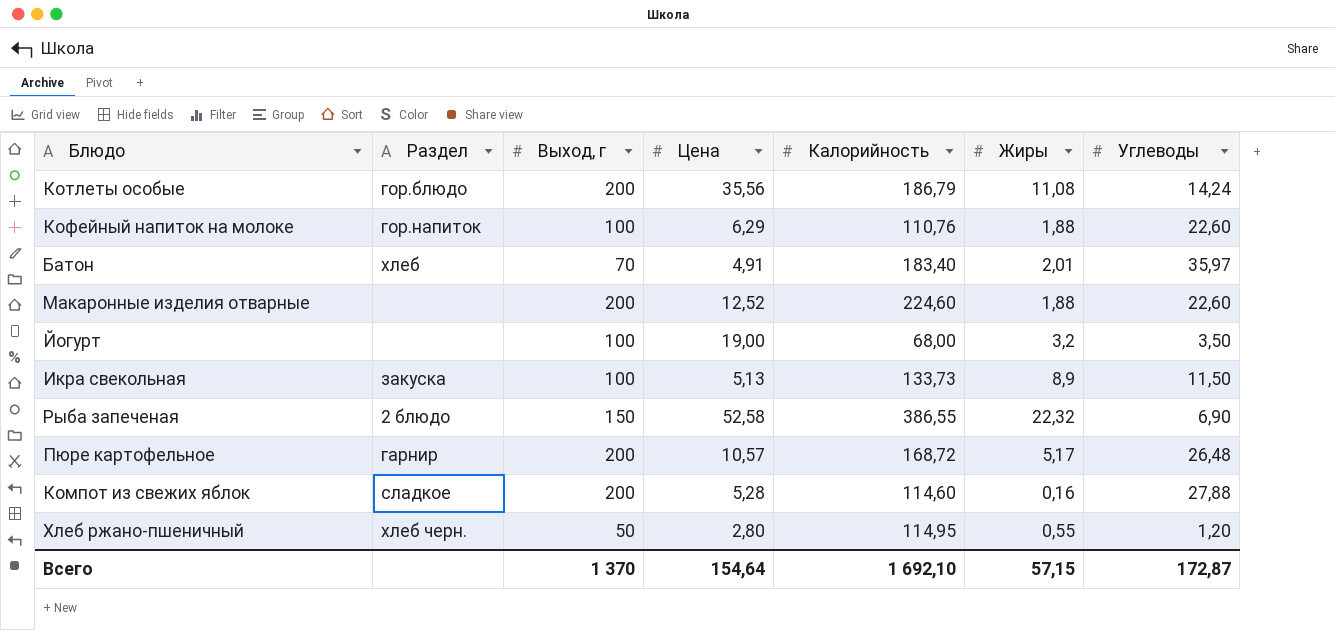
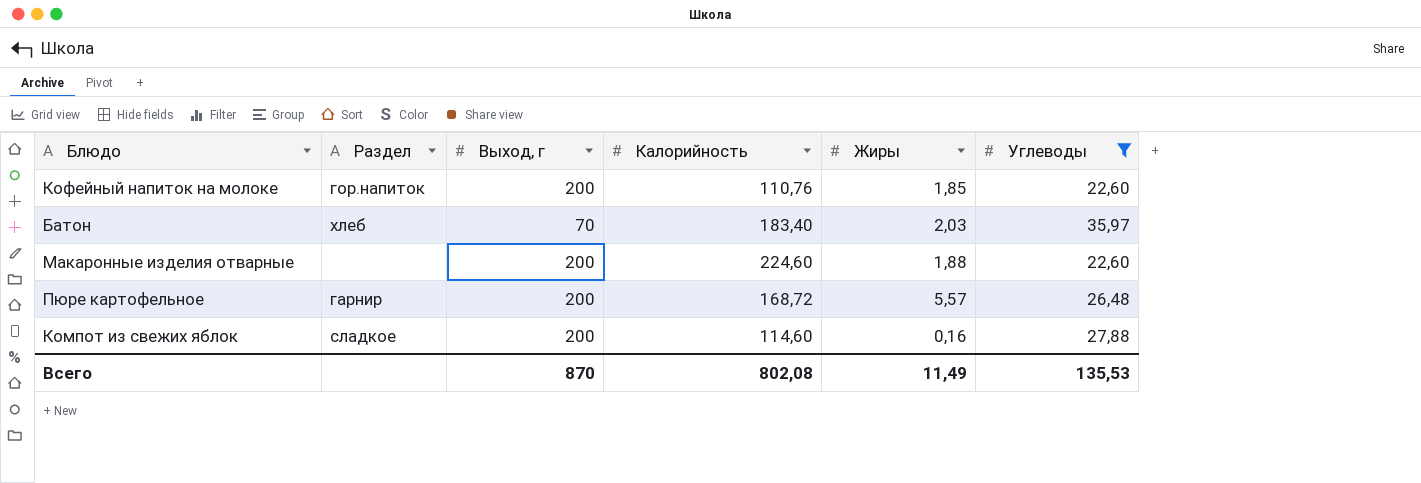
filter: none -> Углеводы >= 22,60
column Цена | position: 4 -> none
Кофейный напиток на молоке | Выход, г: 100 -> 200
Кофейный напиток на молоке | Жиры: 1,88 -> 1,85
Батон | Жиры: 2,01 -> 2,03
Пюре картофельное | Жиры: 5,17 -> 5,57
Всего | Выход, г: 1 370 -> 870
Всего | Калорийность: 1 692,10 -> 802,08
Всего | Жиры: 57,15 -> 11,49
Всего | Углеводы: 172,87 -> 135,53

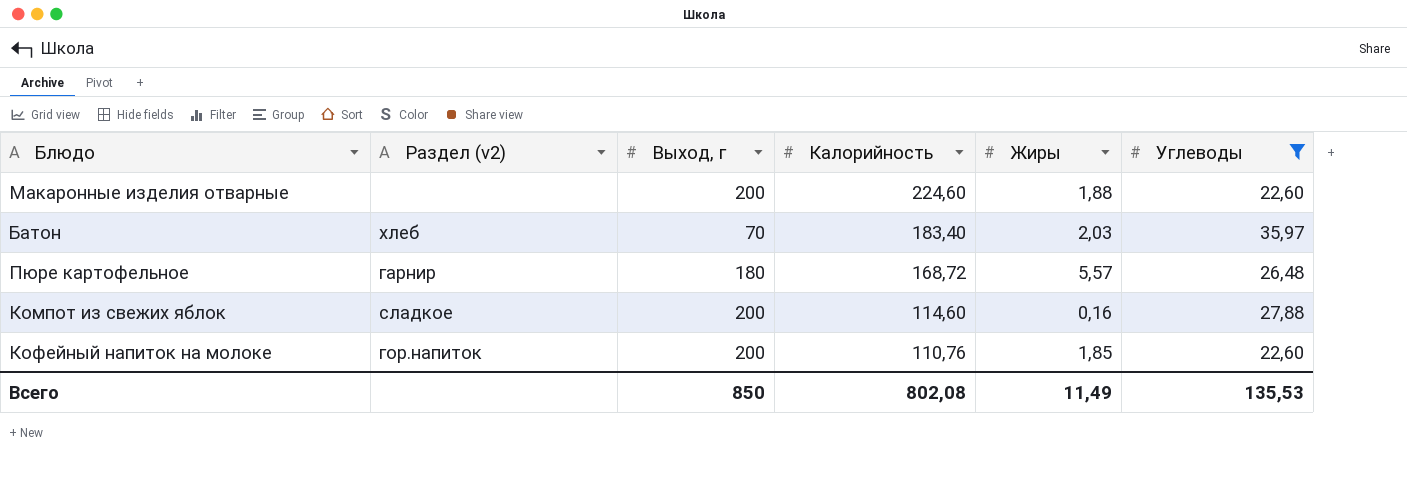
row order: none -> Калорийность descending
column name: Раздел -> Раздел (v2)
Пюре картофельное | Выход, г: 200 -> 180
Всего | Выход, г: 870 -> 850

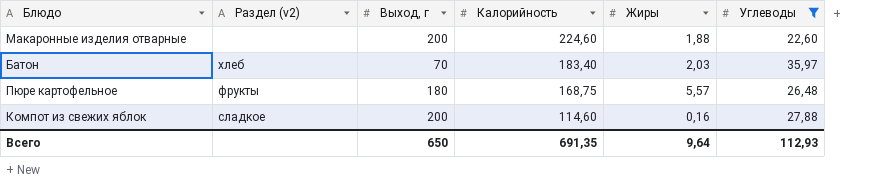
row Кофейный напиток на молоке: гор.напиток | 200 | 110,76 | 1,85 | 22,60 -> none
Пюре картофельное | Раздел (v2): гарнир -> фрукты
Пюре картофельное | Калорийность: 168,72 -> 168,75
Всего | Выход, г: 850 -> 650
Всего | Калорийность: 802,08 -> 691,35
Всего | Жиры: 11,49 -> 9,64
Всего | Углеводы: 135,53 -> 112,93

